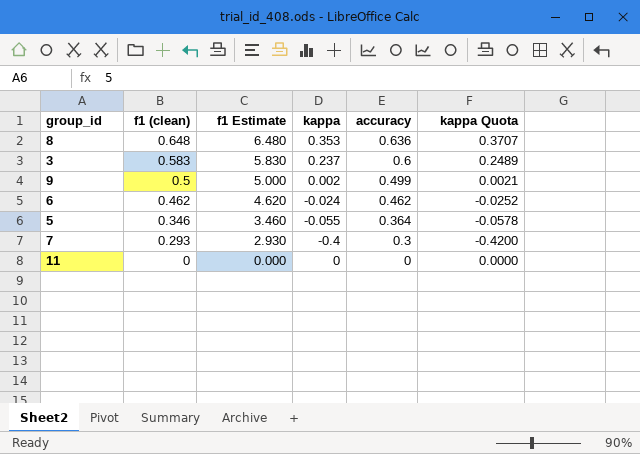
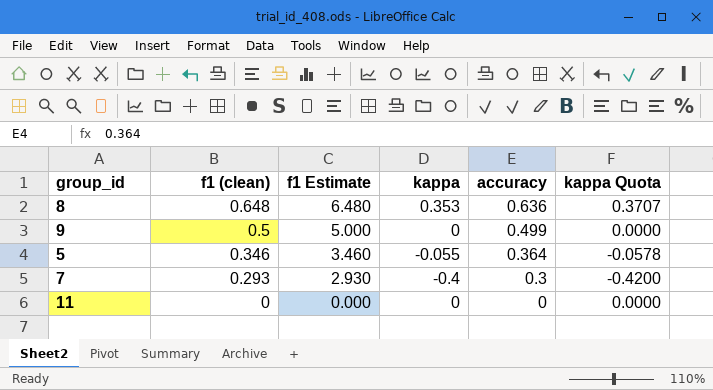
row 3: 0.583 | 5.830 | 0.237 | 0.6 | 0.2489 -> none
row 6: 0.462 | 4.620 | -0.024 | 0.462 | -0.0252 -> none
9 | kappa: 0.002 -> 0
9 | kappa Quota: 0.0021 -> 0.0000

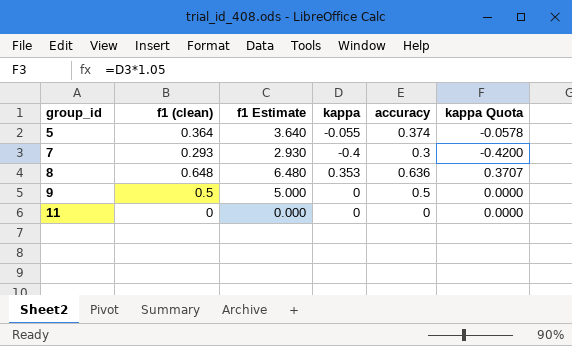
row order: f1 (clean) descending -> group_id ascending
5 | f1 (clean): 0.346 -> 0.364
5 | f1 Estimate: 3.460 -> 3.640
5 | accuracy: 0.364 -> 0.374
9 | accuracy: 0.499 -> 0.5

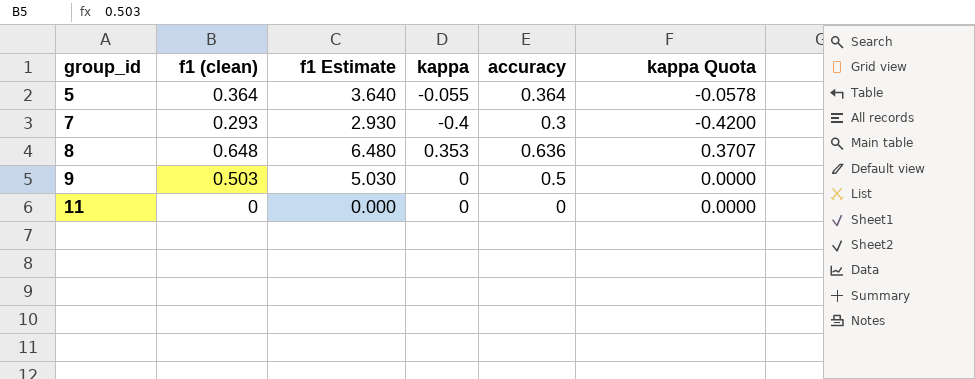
5 | accuracy: 0.374 -> 0.364
9 | f1 (clean): 0.5 -> 0.503
9 | f1 Estimate: 5.000 -> 5.030

